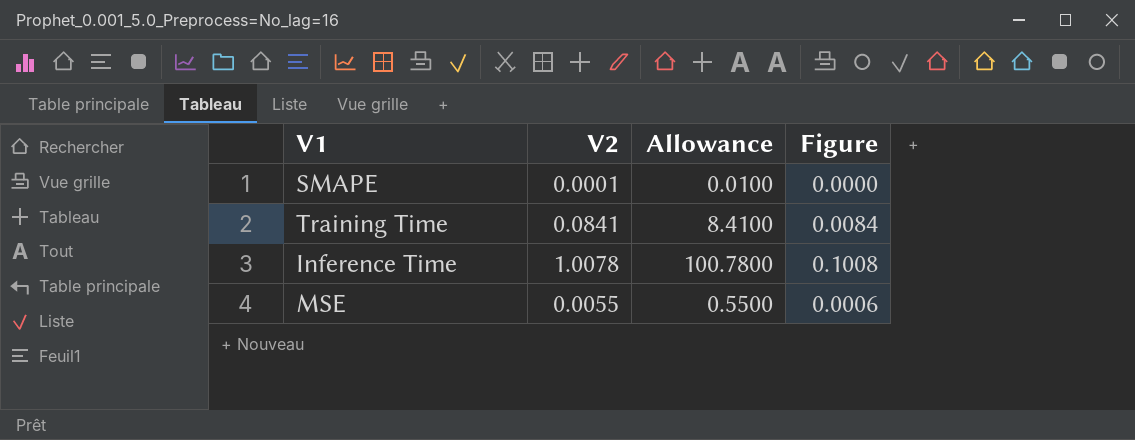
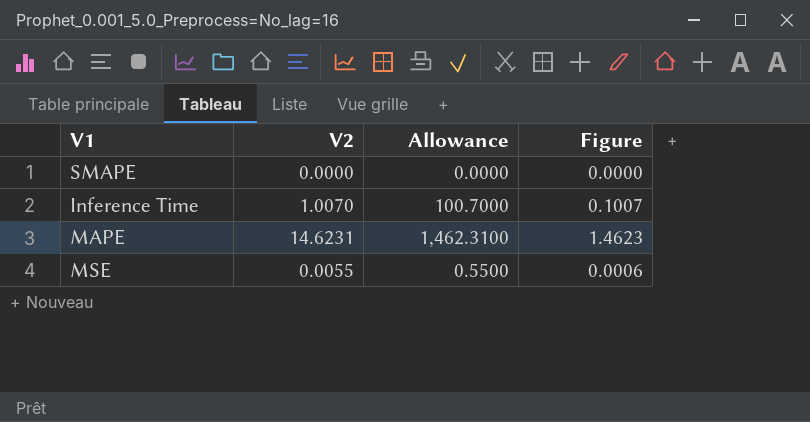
row Training Time: 0.0841 | 8.4100 | 0.0084 -> none
SMAPE | V2: 0.0001 -> 0.0000
SMAPE | Allowance: 0.0100 -> 0.0000
Inference Time | V2: 1.0078 -> 1.0070
Inference Time | Allowance: 100.7800 -> 100.7000
Inference Time | Figure: 0.1008 -> 0.1007
row MAPE: none -> 14.6231 | 1,462.3100 | 1.4623

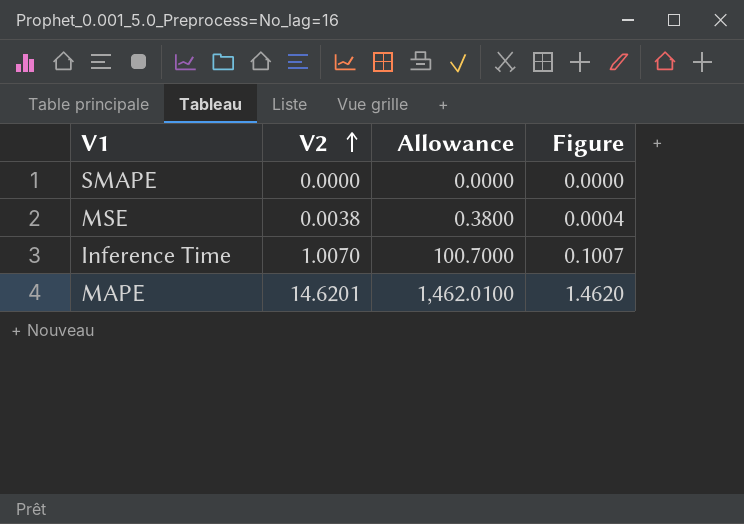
row order: none -> V2 ascending
MSE | V2: 0.0055 -> 0.0038
MSE | Allowance: 0.5500 -> 0.3800
MSE | Figure: 0.0006 -> 0.0004
MAPE | V2: 14.6231 -> 14.6201
MAPE | Allowance: 1,462.3100 -> 1,462.0100
MAPE | Figure: 1.4623 -> 1.4620

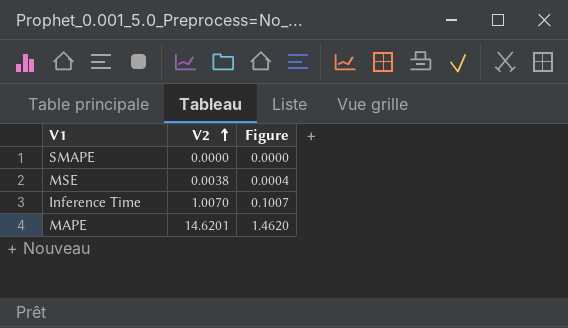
column Allowance | formula: [V2] * 100 -> none

